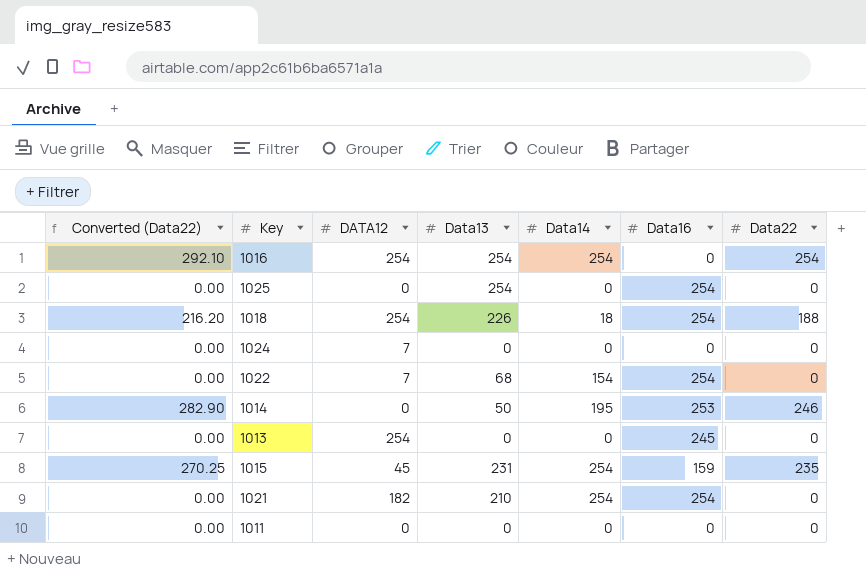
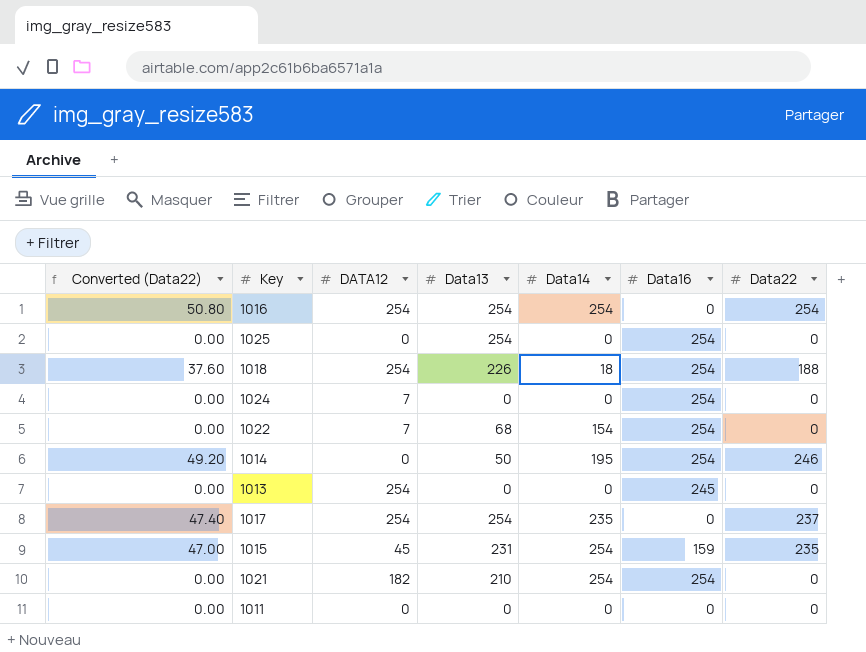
column Converted (Data22) | formula: [Data22] * 1.15 -> [Data22] * 0.2
1024 | Data16: 0 -> 254
1014 | Data16: 253 -> 254
row 1017: none -> 47.40 | 254 | 254 | 235 | 0 | 237

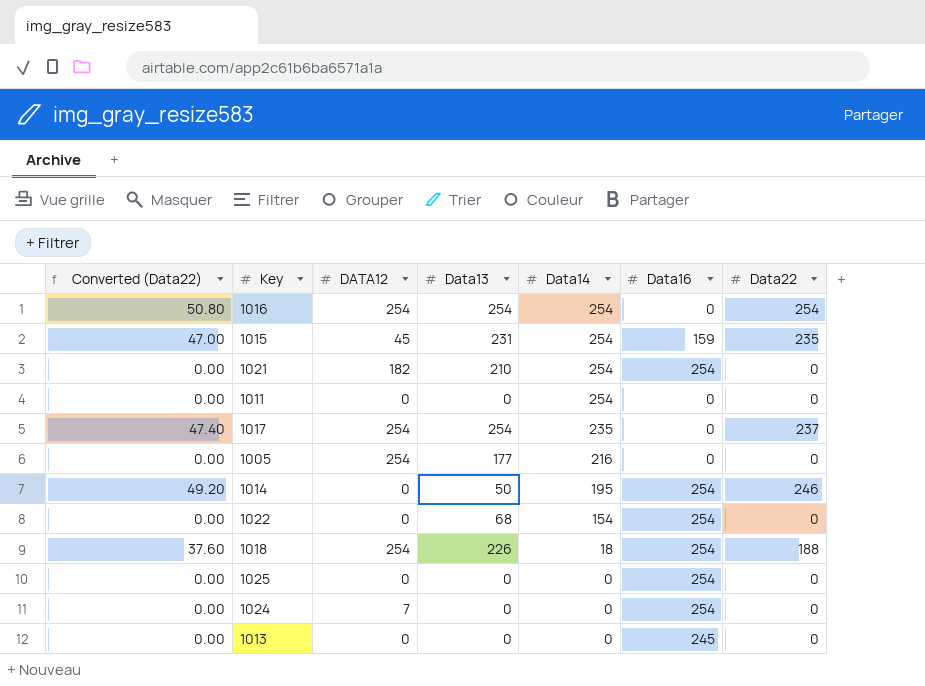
row order: none -> Data14 descending
1011 | Data14: 0 -> 254
row 1005: none -> 0.00 | 254 | 177 | 216 | 0 | 0
1022 | DATA12: 7 -> 0
1025 | Data13: 254 -> 0
1013 | DATA12: 254 -> 0

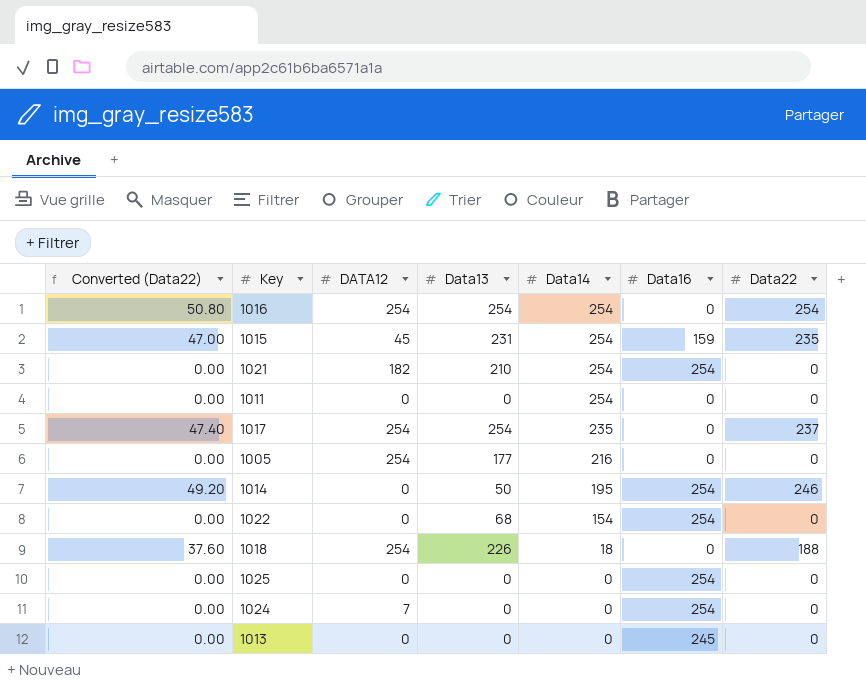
1018 | Data16: 254 -> 0

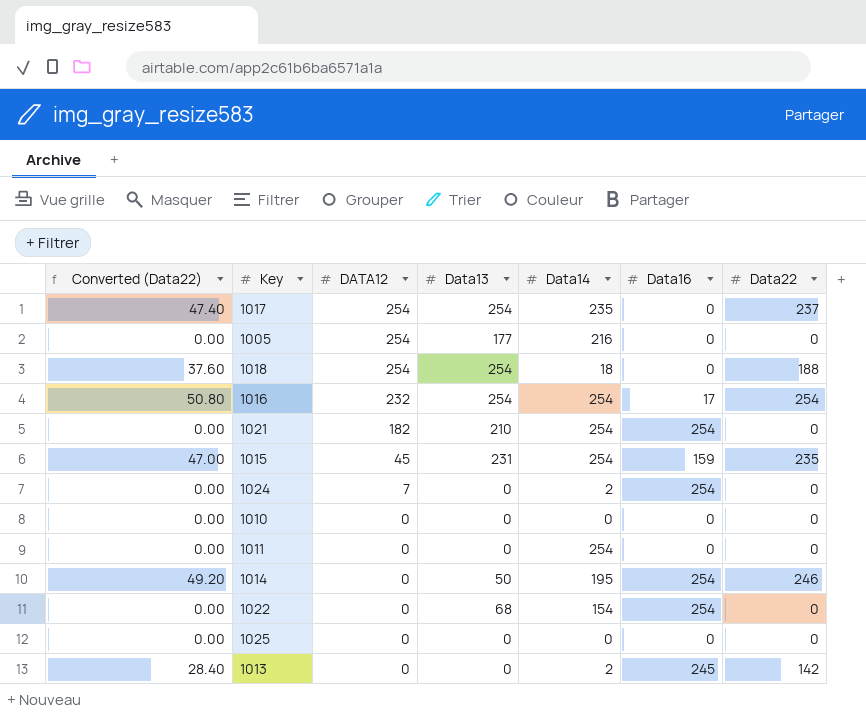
row order: Data14 descending -> DATA12 descending
1018 | Data13: 226 -> 254
1016 | DATA12: 254 -> 232
1016 | Data16: 0 -> 17
1024 | Data14: 0 -> 2
row 1010: none -> 0.00 | 0 | 0 | 0 | 0 | 0
1025 | Data16: 254 -> 0
1013 | Converted (Data22): 0.00 -> 28.40
1013 | Data14: 0 -> 2
1013 | Data22: 0 -> 142

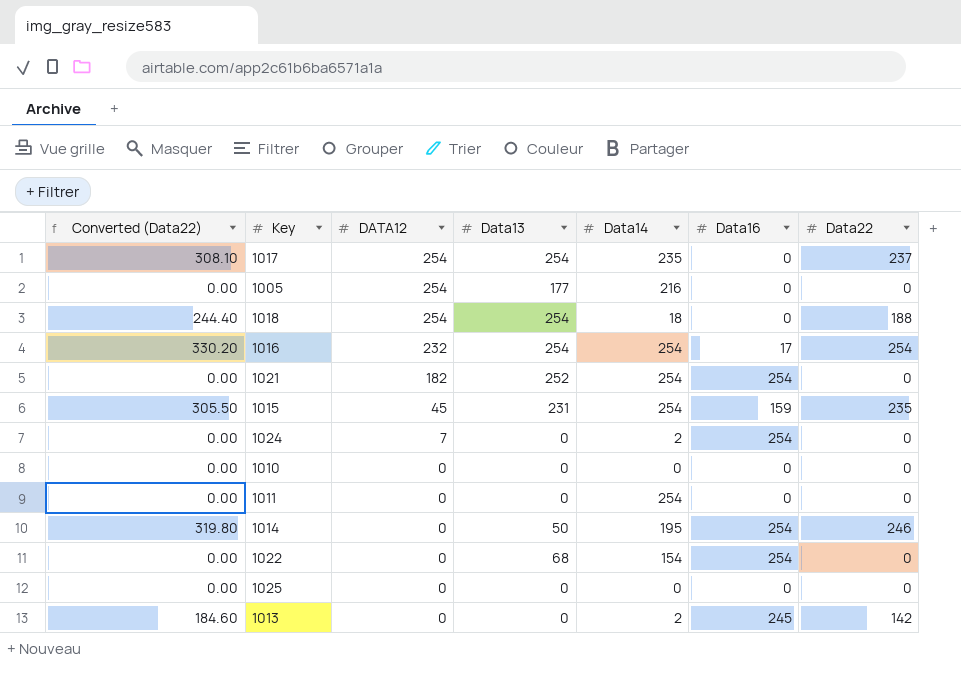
column Converted (Data22) | formula: [Data22] * 0.2 -> [Data22] * 1.3
1021 | Data13: 210 -> 252

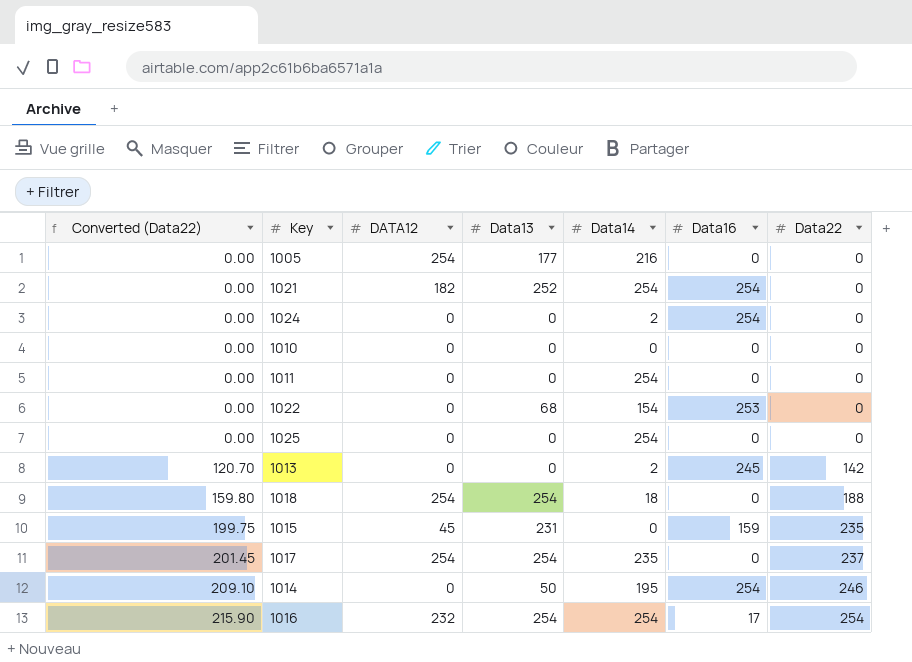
row order: DATA12 descending -> Converted (Data22) ascending
column Converted (Data22) | formula: [Data22] * 1.3 -> [Data22] * 0.85
1024 | DATA12: 7 -> 0
1022 | Data16: 254 -> 253
1025 | Data14: 0 -> 254
1015 | Data14: 254 -> 0

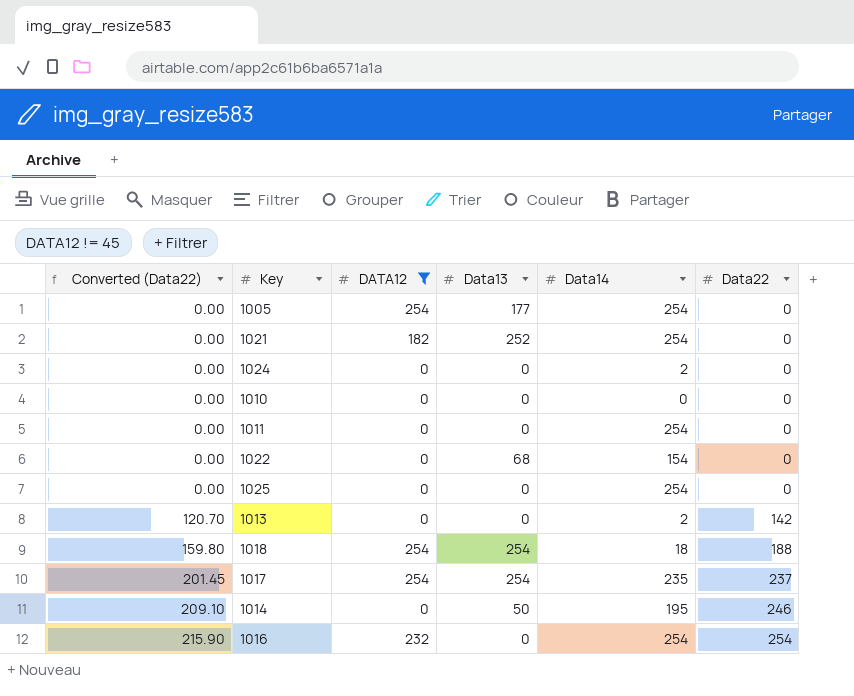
filter: none -> DATA12 != 45
column Data16 | position: 6 -> none
1005 | Data14: 216 -> 254
1016 | Data13: 254 -> 0

